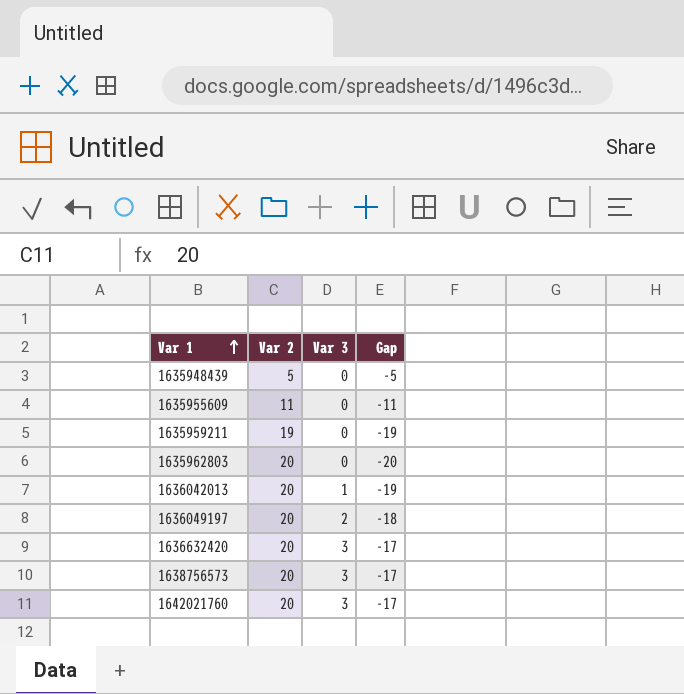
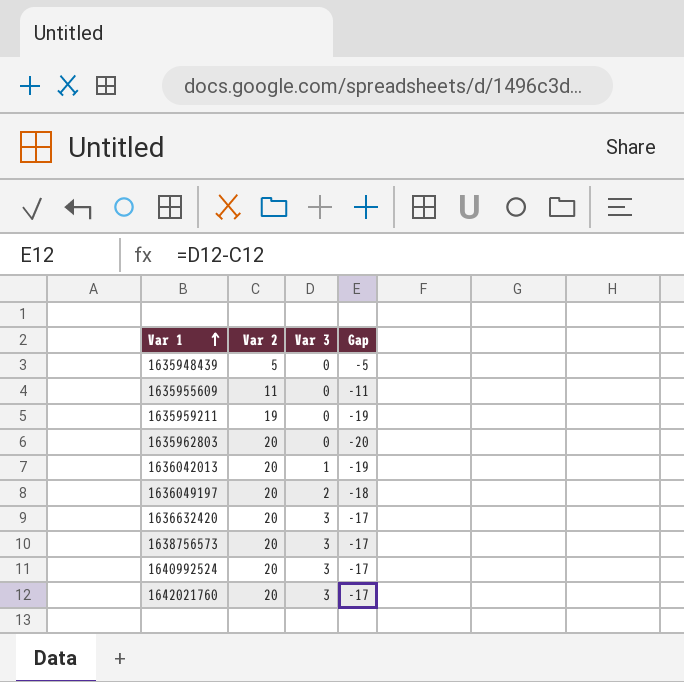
row 1640992524: none -> 20 | 3 | -17

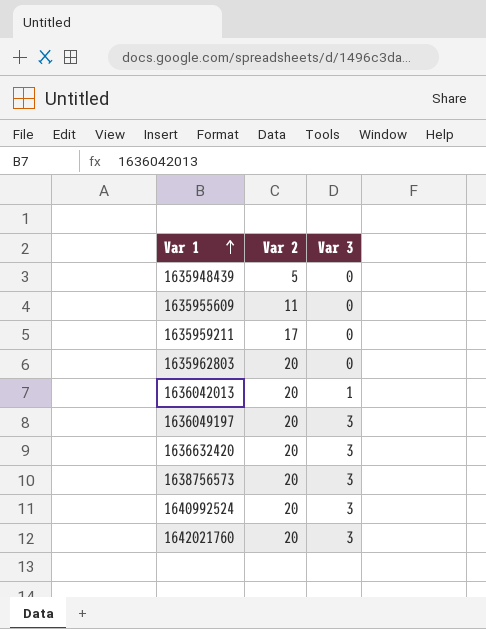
column Gap | formula: [Var 3] - [Var 2] -> none
1635959211 | Var 2: 19 -> 17
1636049197 | Var 3: 2 -> 3

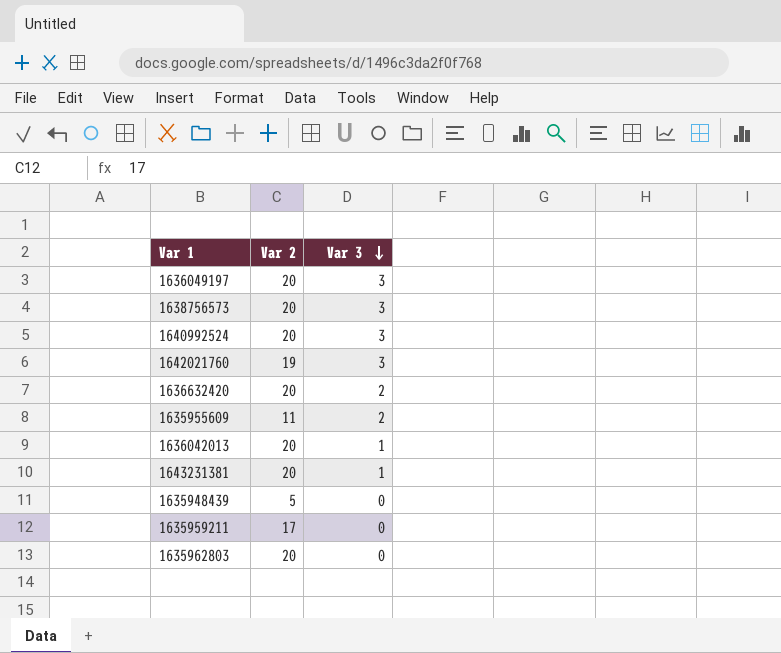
row order: Var 1 ascending -> Var 3 descending
1642021760 | Var 2: 20 -> 19
1636632420 | Var 3: 3 -> 2
1635955609 | Var 3: 0 -> 2
row 1643231381: none -> 20 | 1

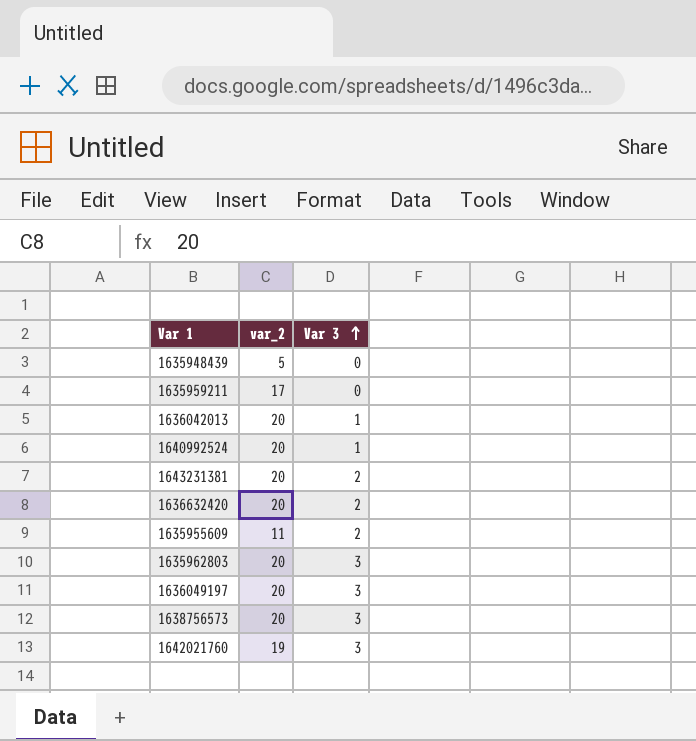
row order: Var 3 descending -> Var 3 ascending
column name: Var 2 -> var_2
1640992524 | Var 3: 3 -> 1
1643231381 | Var 3: 1 -> 2
1635962803 | Var 3: 0 -> 3

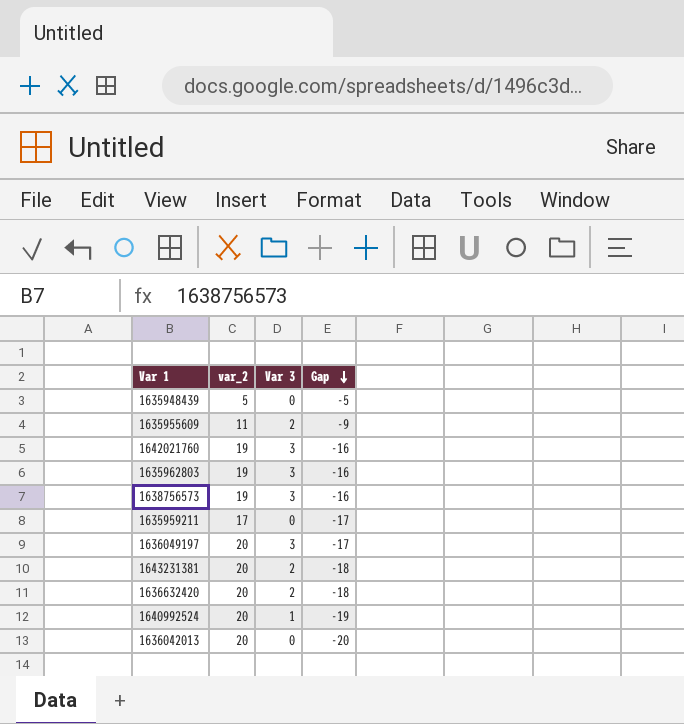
row order: Var 3 ascending -> Gap descending
column Gap | formula: none -> [Var 3] - [var_2]
1635962803 | var_2: 20 -> 19
1638756573 | var_2: 20 -> 19
1636042013 | Var 3: 1 -> 0

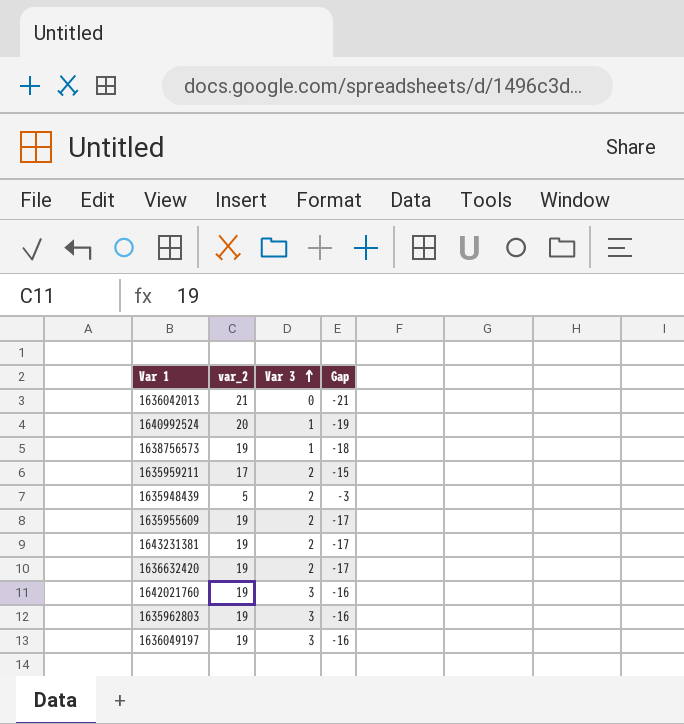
row order: Gap descending -> Var 3 ascending
1636042013 | var_2: 20 -> 21
1636042013 | Gap: -20 -> -21
1638756573 | Var 3: 3 -> 1
1638756573 | Gap: -16 -> -18
1635959211 | Var 3: 0 -> 2
1635959211 | Gap: -17 -> -15
1635948439 | Var 3: 0 -> 2
1635948439 | Gap: -5 -> -3
1635955609 | var_2: 11 -> 19
1635955609 | Gap: -9 -> -17
1643231381 | var_2: 20 -> 19
1643231381 | Gap: -18 -> -17
1636632420 | var_2: 20 -> 19
1636632420 | Gap: -18 -> -17
1636049197 | var_2: 20 -> 19
1636049197 | Gap: -17 -> -16

